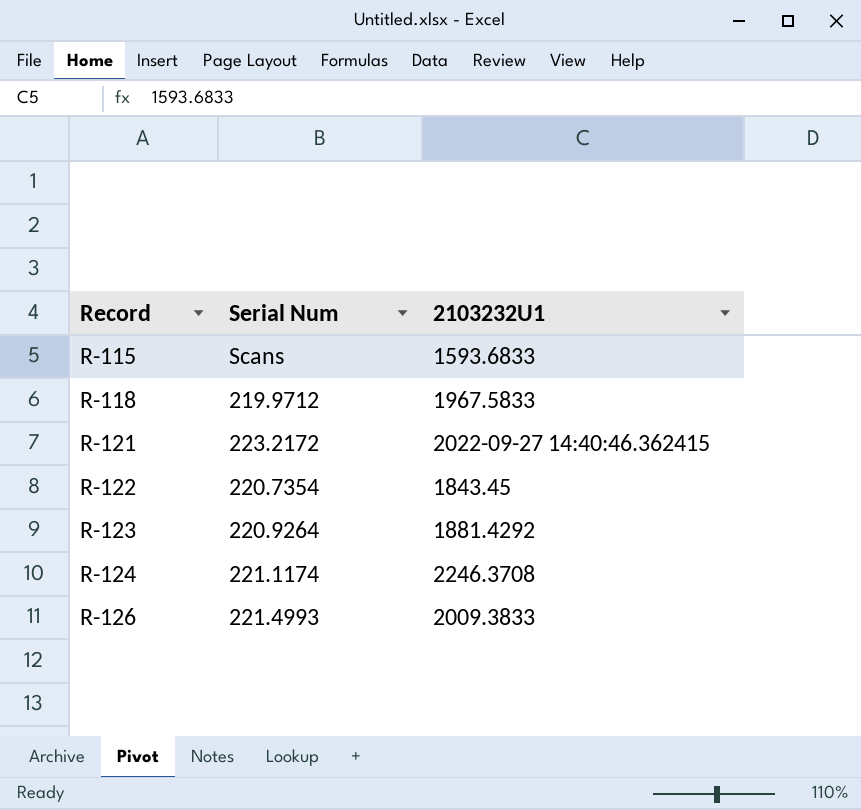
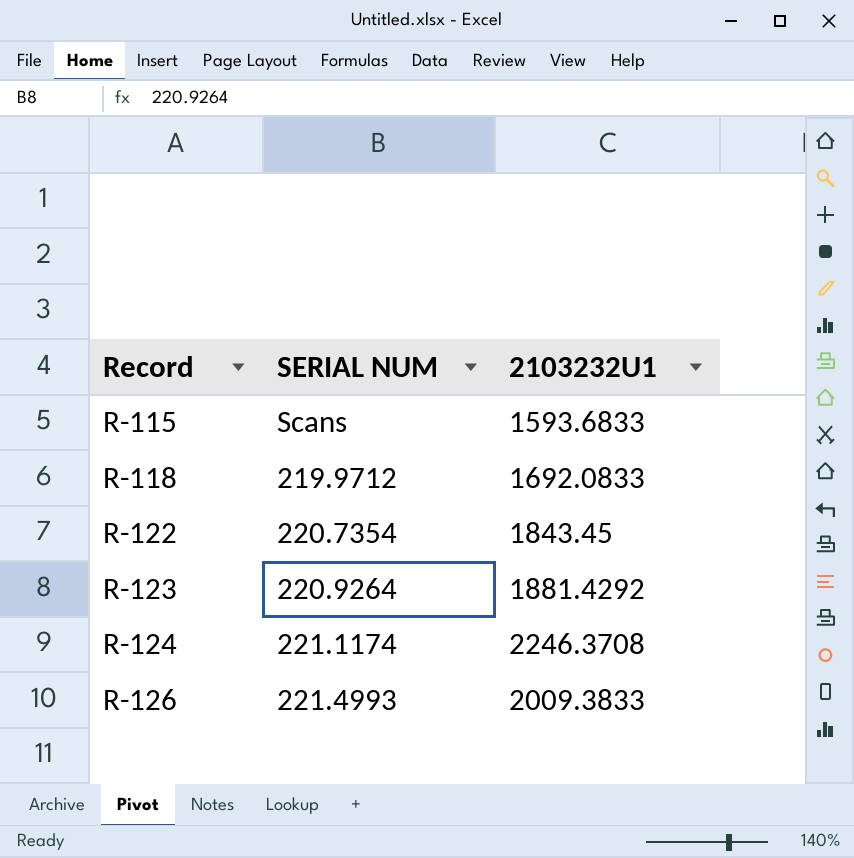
column name: Serial Num -> SERIAL NUM
row R-121: 223.2172 | 2022-09-27 14:40:46.362415 -> none
R-118 | 2103232U1: 1967.5833 -> 1692.0833

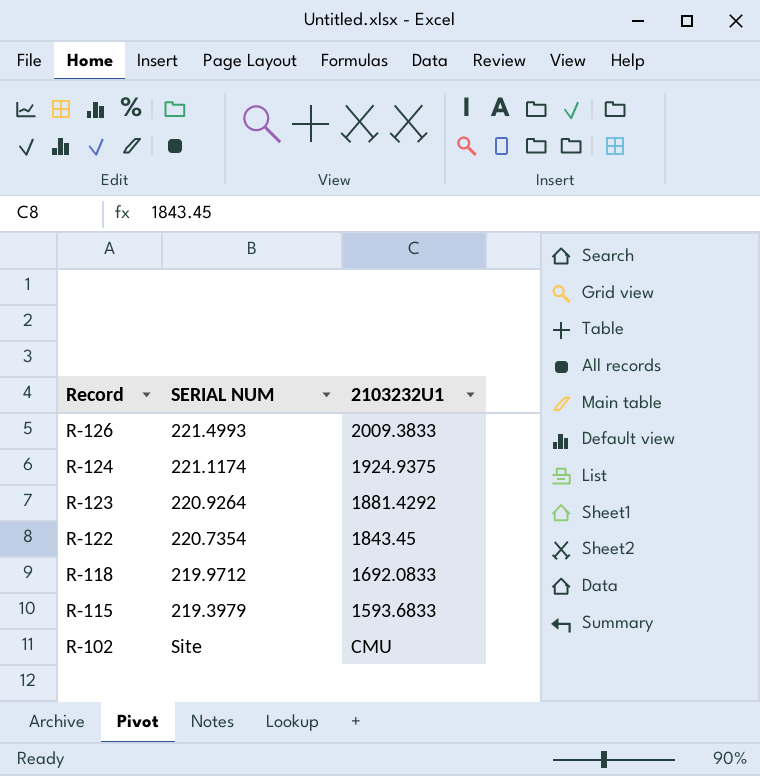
row order: Record ascending -> Record descending
R-124 | 2103232U1: 2246.3708 -> 1924.9375
R-115 | SERIAL NUM: Scans -> 219.3979
row R-102: none -> Site | CMU

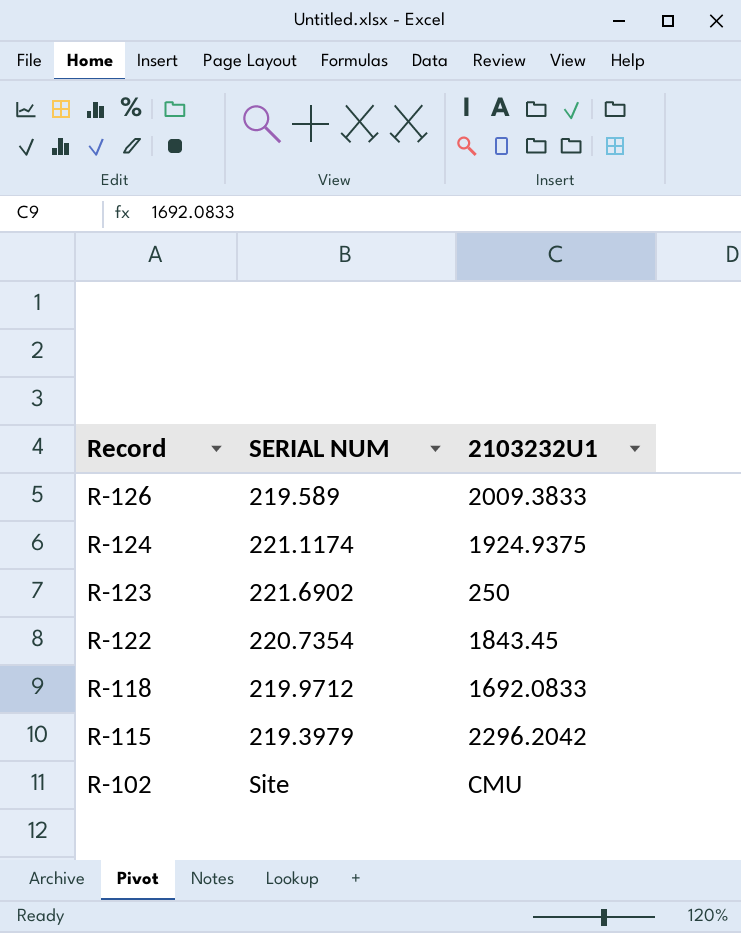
R-126 | SERIAL NUM: 221.4993 -> 219.589
R-123 | SERIAL NUM: 220.9264 -> 221.6902
R-123 | 2103232U1: 1881.4292 -> 250
R-115 | 2103232U1: 1593.6833 -> 2296.2042

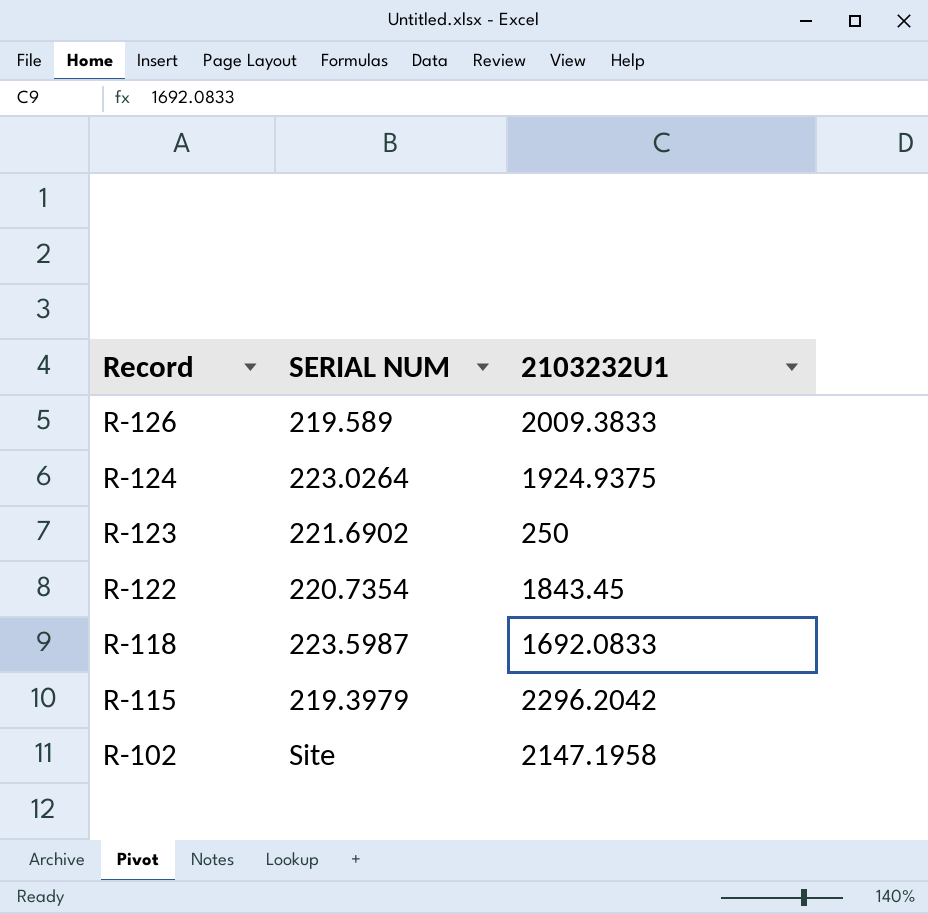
R-124 | SERIAL NUM: 221.1174 -> 223.0264
R-118 | SERIAL NUM: 219.9712 -> 223.5987
R-102 | 2103232U1: CMU -> 2147.1958

